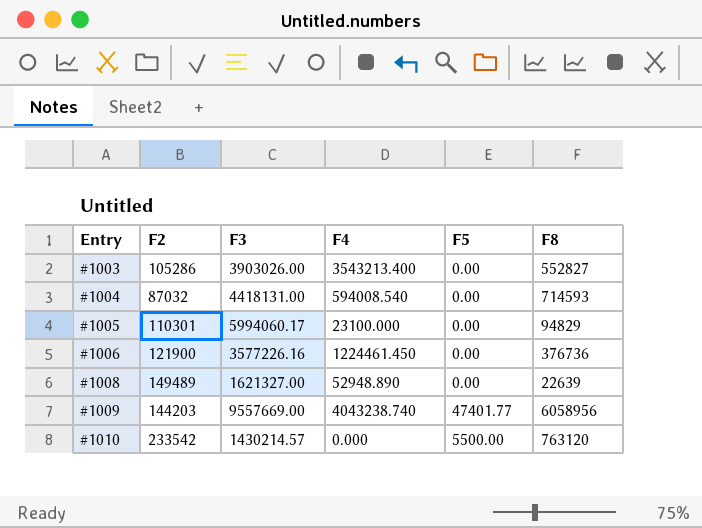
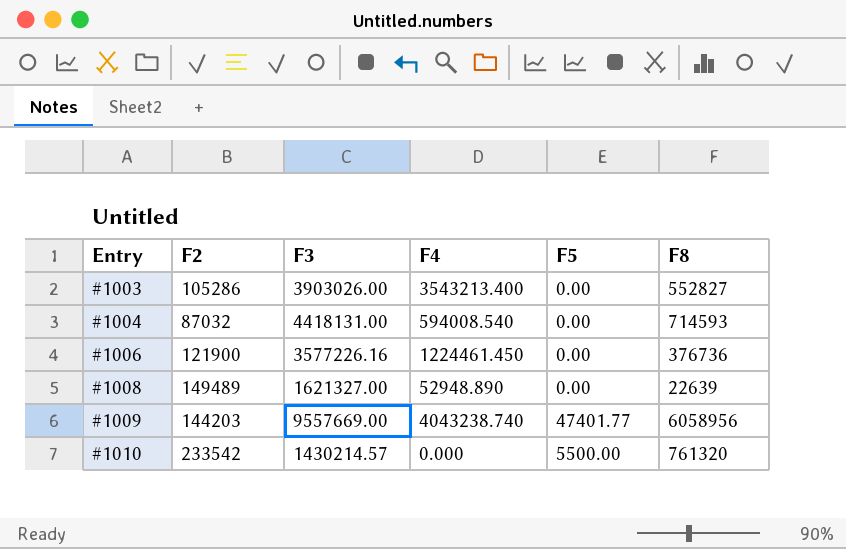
row #1005: 110301 | 5994060.17 | 23100.000 | 0.00 | 94829 -> none
#1010 | F8: 763120 -> 761320

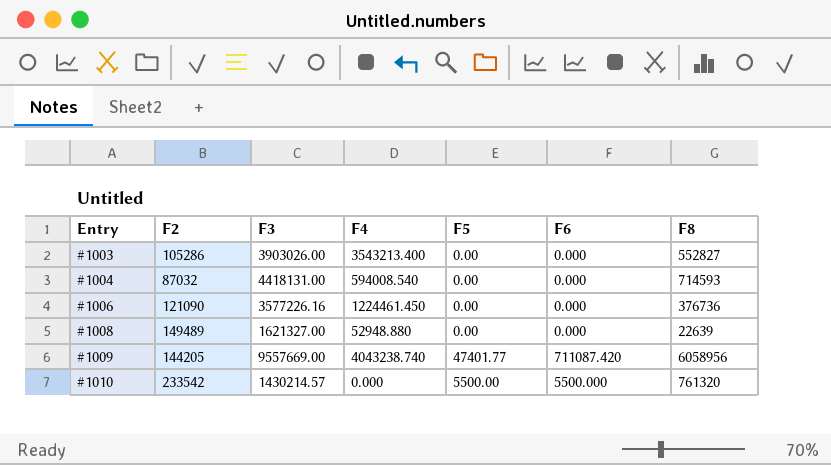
column F6 | position: none -> 6
#1006 | F2: 121900 -> 121090
#1008 | F4: 52948.890 -> 52948.880
#1009 | F2: 144203 -> 144205

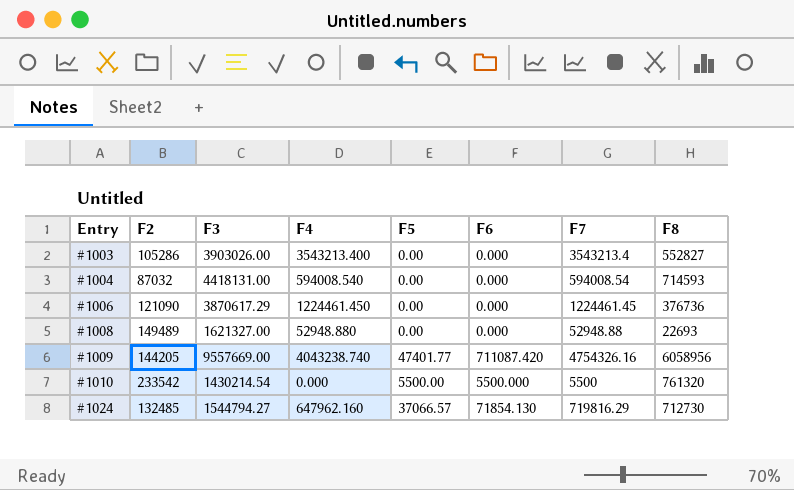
column F7 | formula: none -> [F4] + [F6]
#1006 | F3: 3577226.16 -> 3870617.29
#1008 | F8: 22639 -> 22693
#1010 | F3: 1430214.57 -> 1430214.54
row #1024: none -> 132485 | 1544794.27 | 647962.160 | 37066.57 | 71854.130 | 719816.29 | 712730

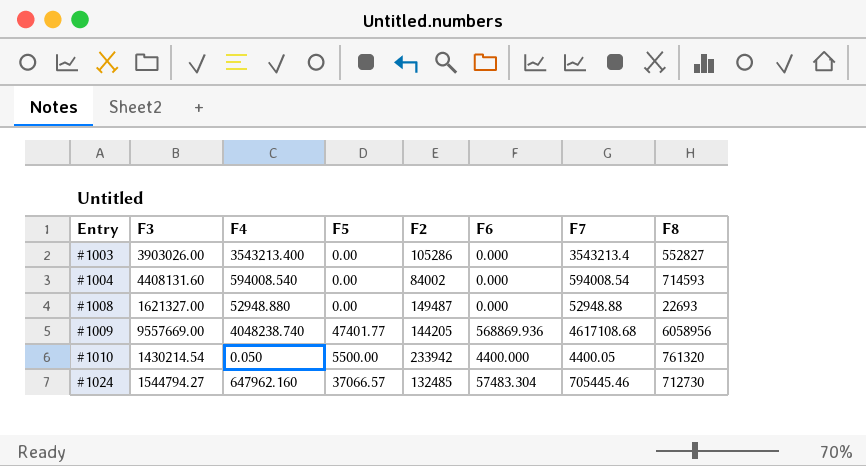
column F2 | position: 2 -> 5
row #1006: 121090 | 3870617.29 | 1224461.450 | 0.00 | 0.000 | 1224461.45 | 376736 -> none
#1004 | F3: 4418131.00 -> 4408131.60
#1004 | F2: 87032 -> 84002
#1008 | F2: 149489 -> 149487
#1009 | F4: 4043238.740 -> 4048238.740
#1009 | F6: 711087.420 -> 568869.936
#1009 | F7: 4754326.16 -> 4617108.68
#1010 | F4: 0.000 -> 0.050
#1010 | F2: 233542 -> 233942
#1010 | F6: 5500.000 -> 4400.000
#1010 | F7: 5500 -> 4400.05
#1024 | F6: 71854.130 -> 57483.304
#1024 | F7: 719816.29 -> 705445.46

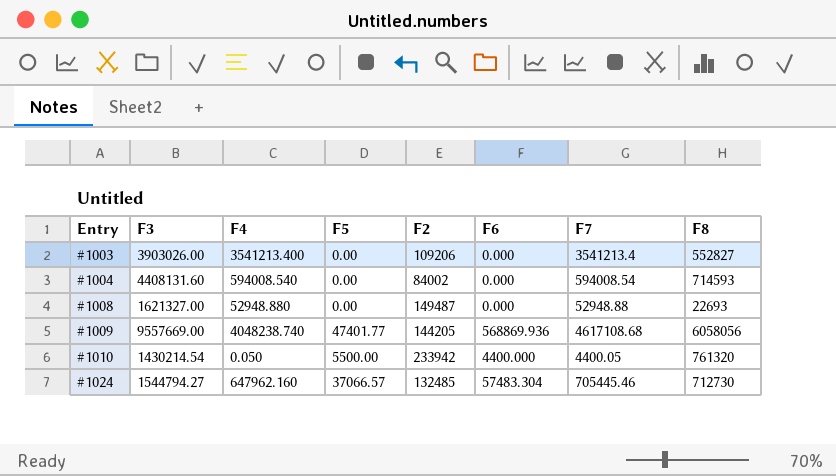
#1003 | F4: 3543213.400 -> 3541213.400
#1003 | F2: 105286 -> 109206
#1003 | F7: 3543213.4 -> 3541213.4
#1009 | F8: 6058956 -> 6058056

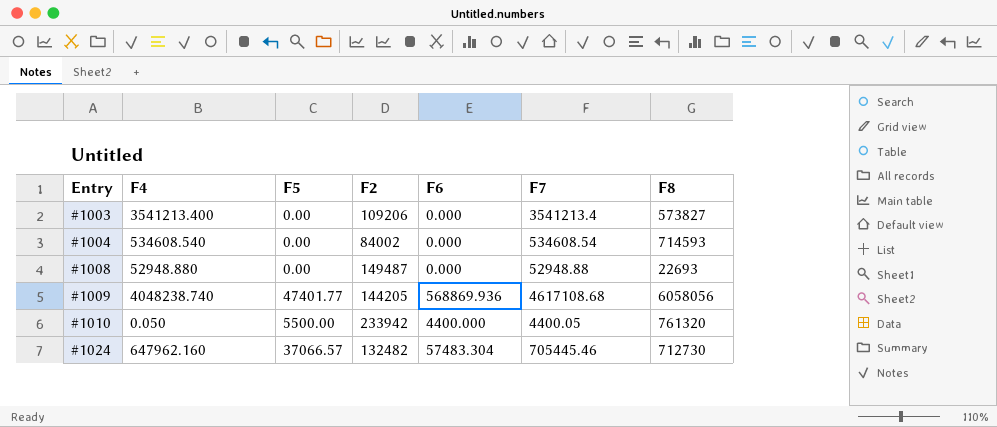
column F3 | position: 2 -> none
#1003 | F8: 552827 -> 573827
#1004 | F4: 594008.540 -> 534608.540
#1004 | F7: 594008.54 -> 534608.54
#1024 | F2: 132485 -> 132482

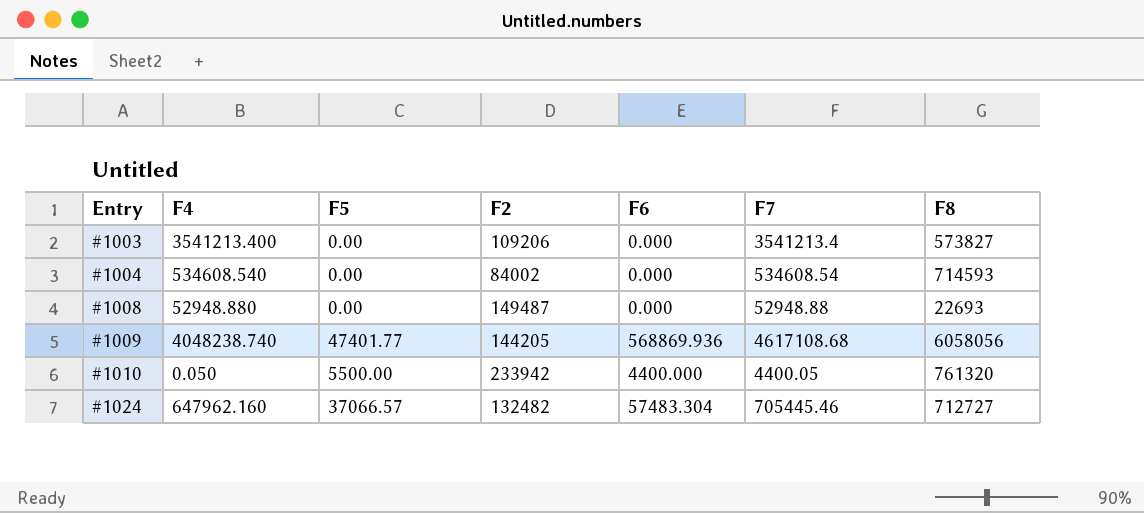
#1024 | F8: 712730 -> 712727

